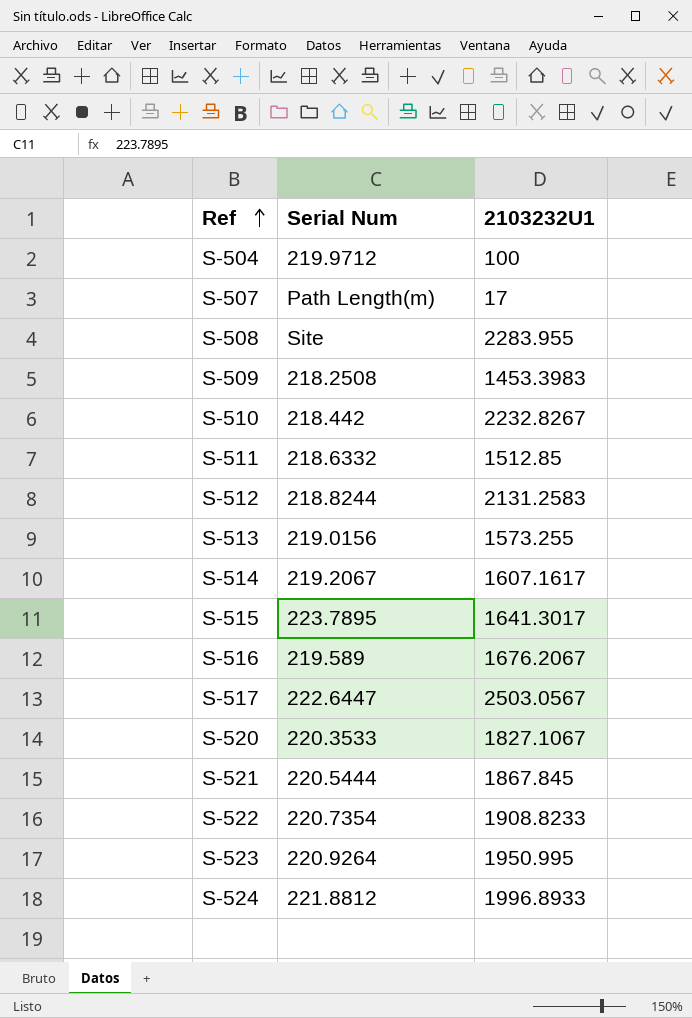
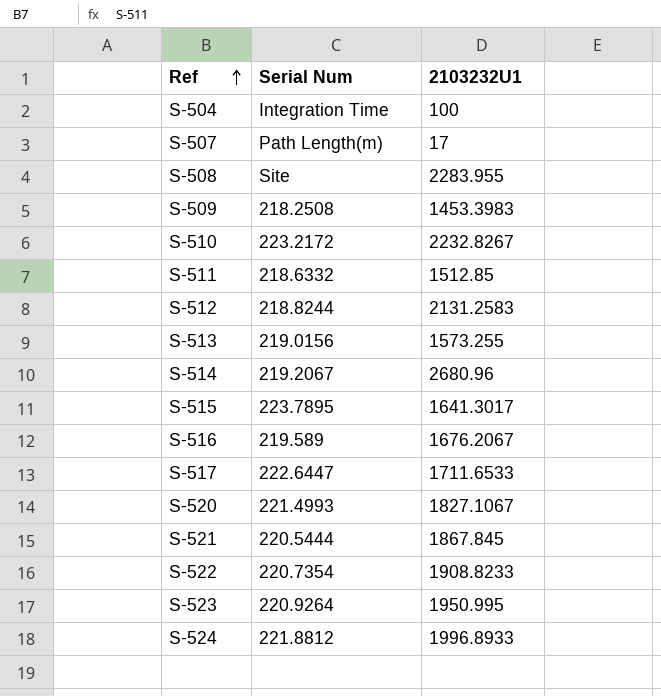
S-504 | Serial Num: 219.9712 -> Integration Time
S-510 | Serial Num: 218.442 -> 223.2172
S-514 | 2103232U1: 1607.1617 -> 2680.96
S-517 | 2103232U1: 2503.0567 -> 1711.6533
S-520 | Serial Num: 220.3533 -> 221.4993

